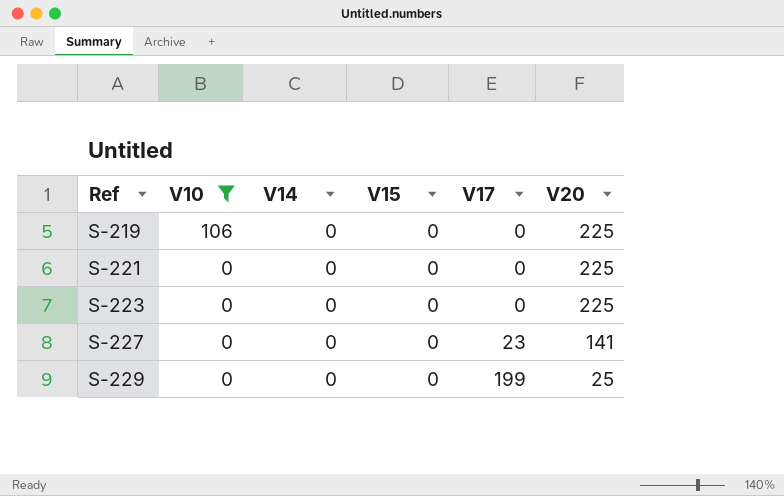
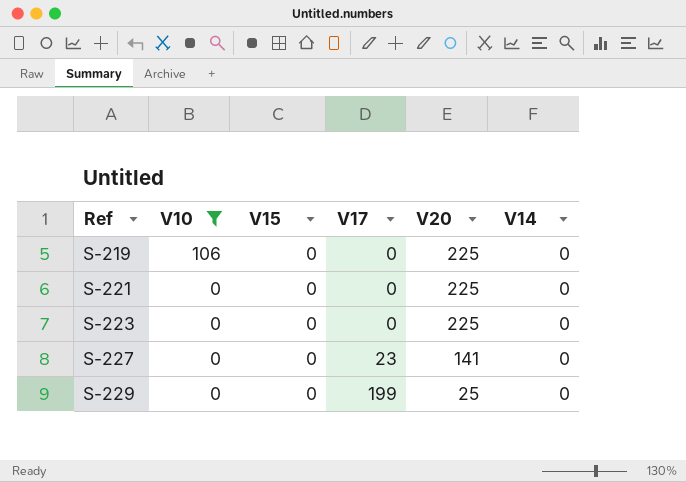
column V14 | position: 3 -> 6

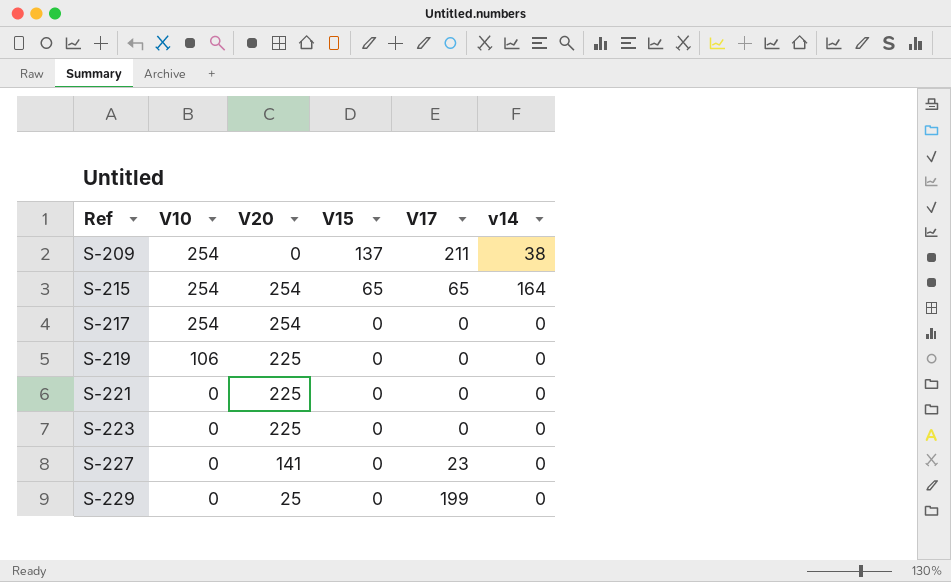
filter: V10 != 254 -> none
column V20 | position: 5 -> 3
column name: V14 -> v14

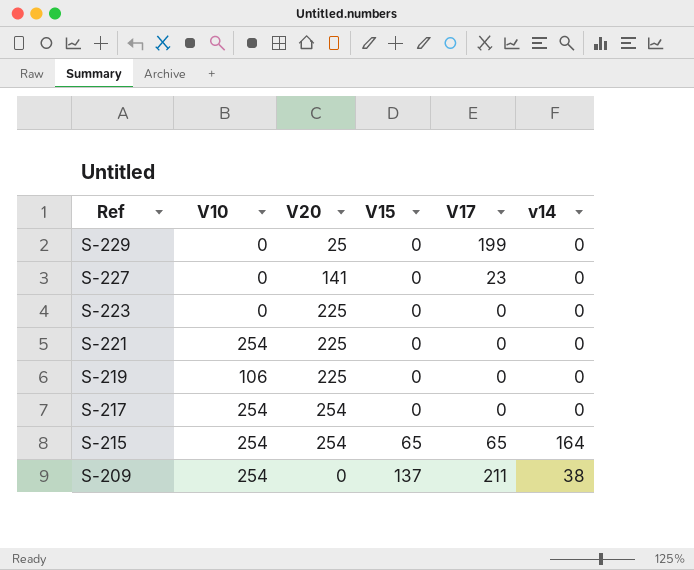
row order: Ref ascending -> Ref descending
S-221 | V10: 0 -> 254

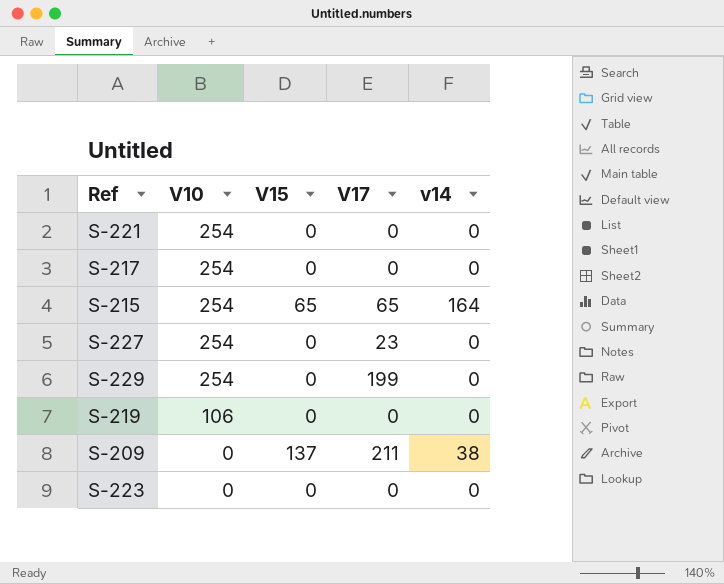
row order: Ref descending -> V10 descending
column V20 | position: 3 -> none
S-227 | V10: 0 -> 254
S-229 | V10: 0 -> 254
S-209 | V10: 254 -> 0

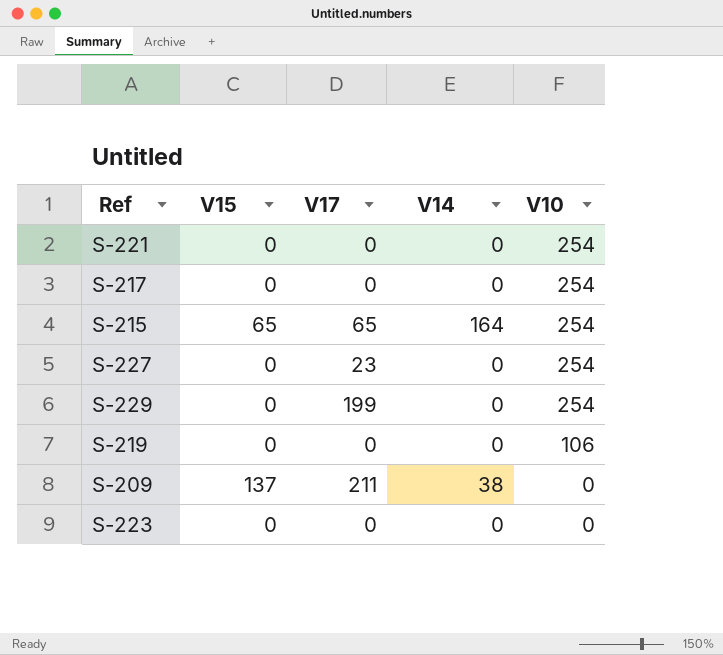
column name: v14 -> V14
column V10 | position: 2 -> 5

